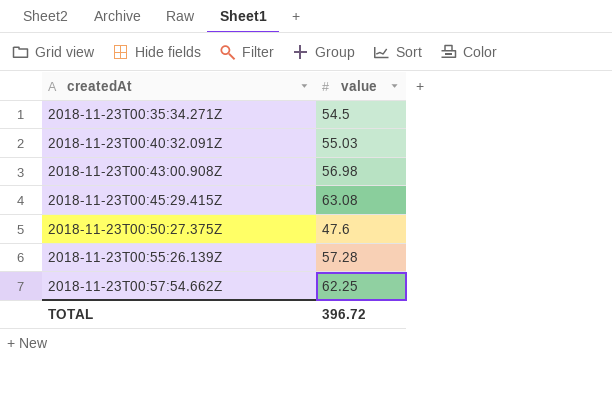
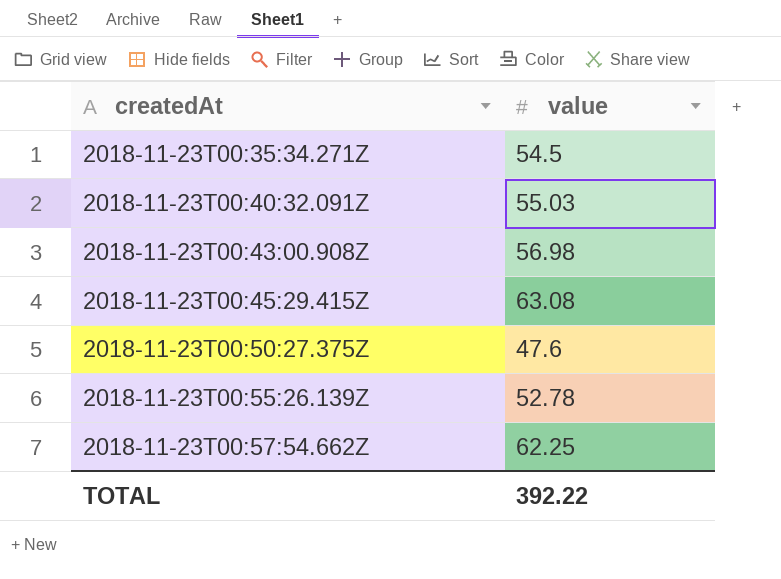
2018-11-23T00:55:26.139Z | value: 57.28 -> 52.78
TOTAL | value: 396.72 -> 392.22

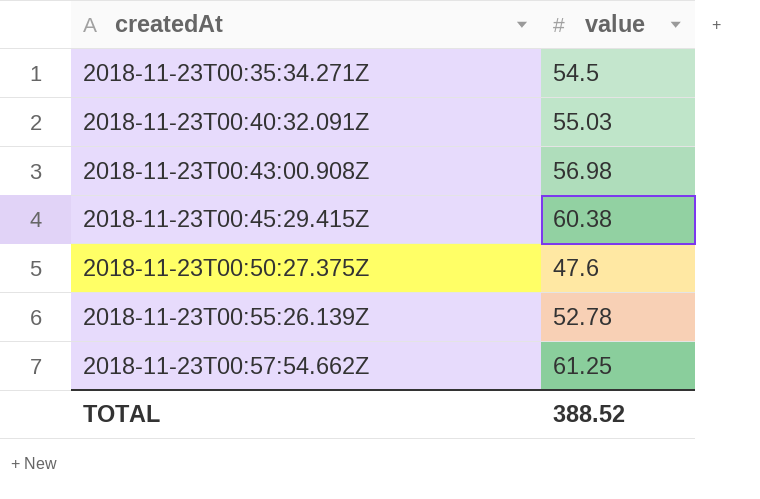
2018-11-23T00:45:29.415Z | value: 63.08 -> 60.38
2018-11-23T00:57:54.662Z | value: 62.25 -> 61.25
TOTAL | value: 392.22 -> 388.52

